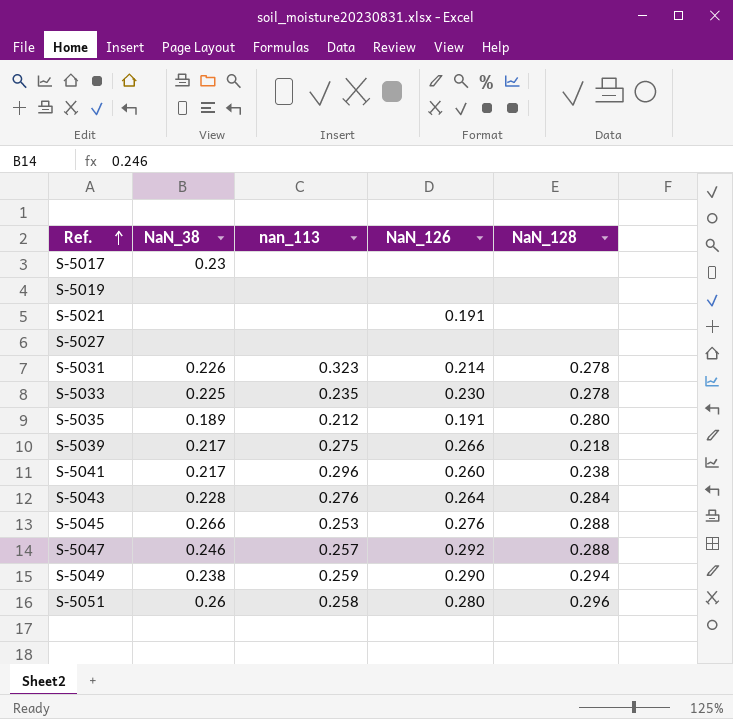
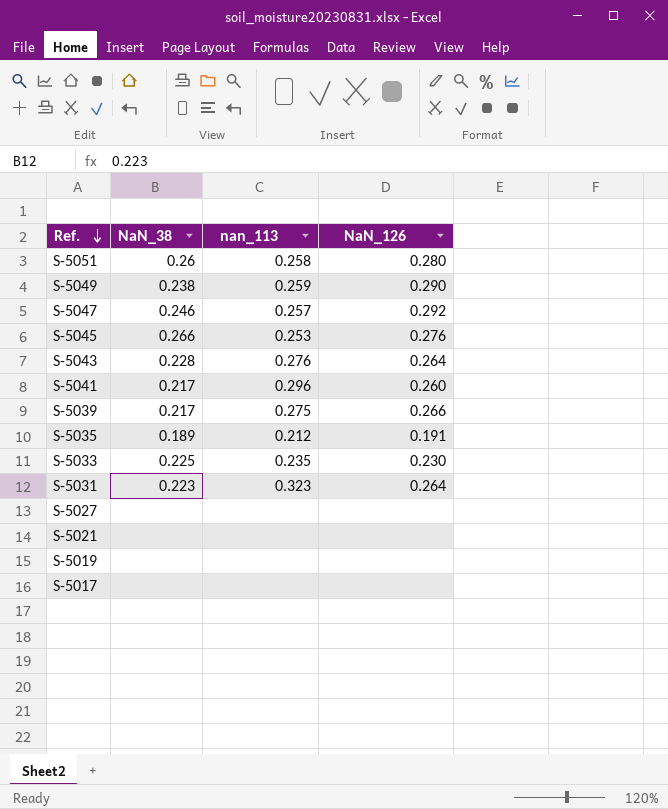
row order: Ref. ascending -> Ref. descending
column NaN_128 | position: 5 -> none
S-5031 | NaN_38: 0.226 -> 0.223
S-5031 | NaN_126: 0.214 -> 0.264
S-5021 | NaN_126: 0.191 -> none
S-5017 | NaN_38: 0.23 -> none

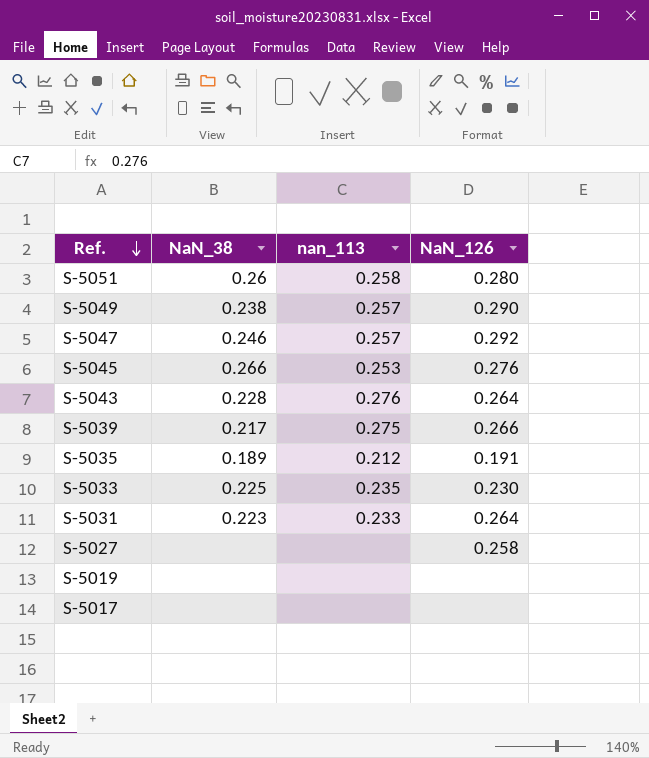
row S-5041: 0.217 | 0.296 | 0.260 -> none
row S-5021: none | none | none -> none
S-5049 | nan_113: 0.259 -> 0.257
S-5031 | nan_113: 0.323 -> 0.233
S-5027 | NaN_126: none -> 0.258

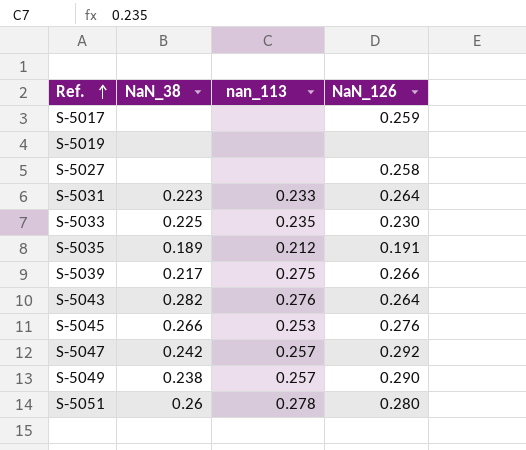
row order: Ref. descending -> Ref. ascending
S-5017 | NaN_126: none -> 0.259
S-5043 | NaN_38: 0.228 -> 0.282
S-5047 | NaN_38: 0.246 -> 0.242
S-5051 | nan_113: 0.258 -> 0.278

